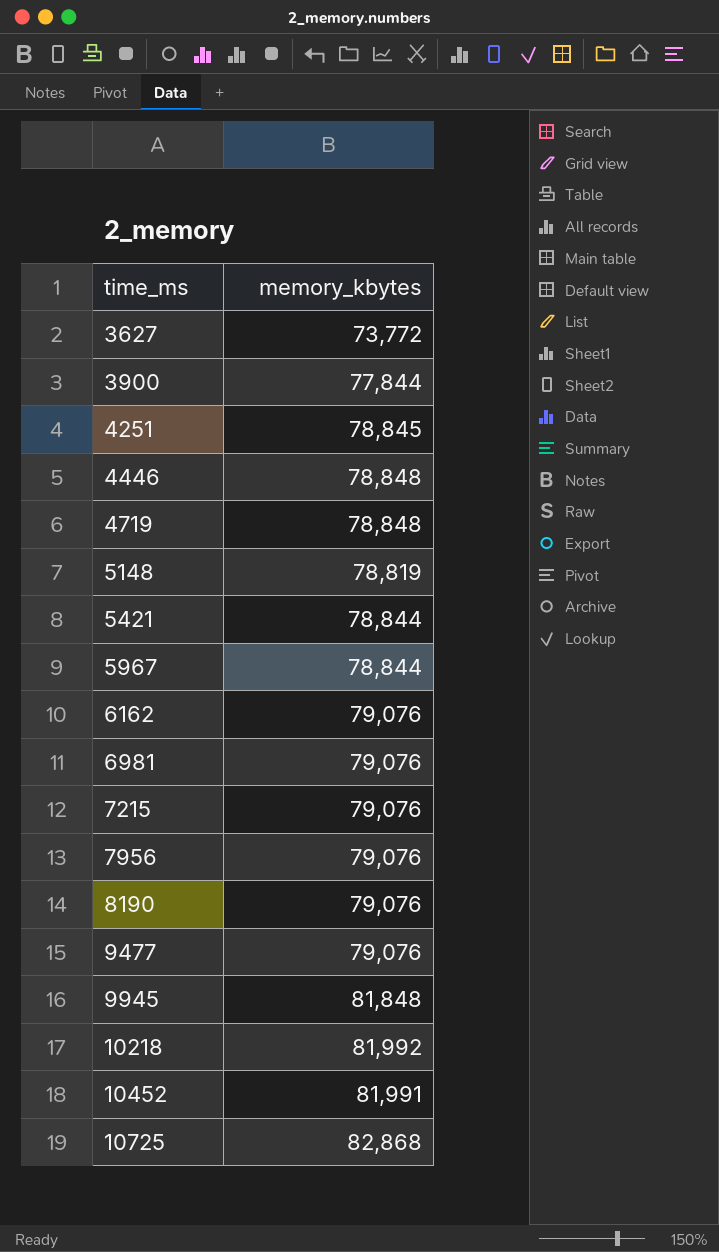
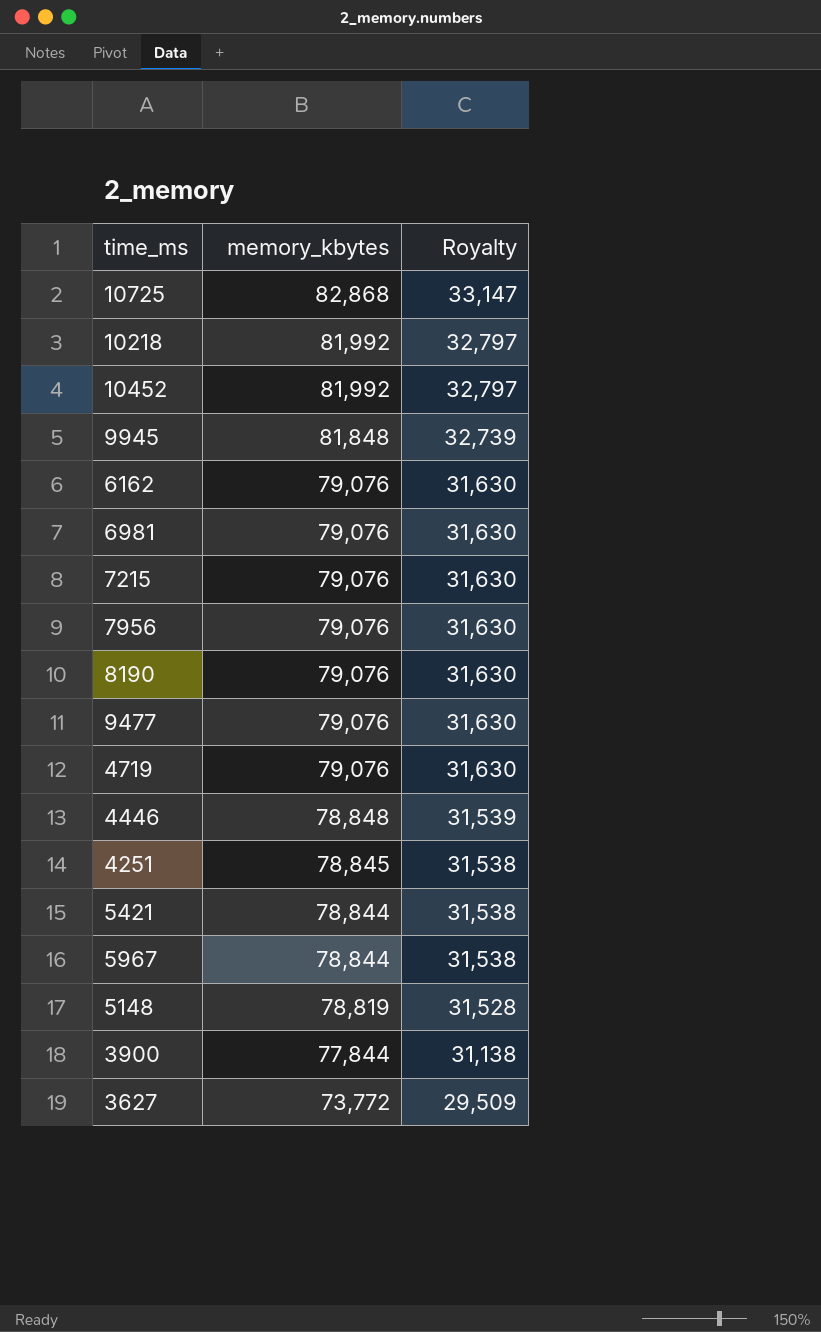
row order: time_ms ascending -> memory_kbytes descending
column Royalty | formula: none -> [memory_kbytes] * 0.4
10452 | memory_kbytes: 81,991 -> 81,992
4719 | memory_kbytes: 78,848 -> 79,076

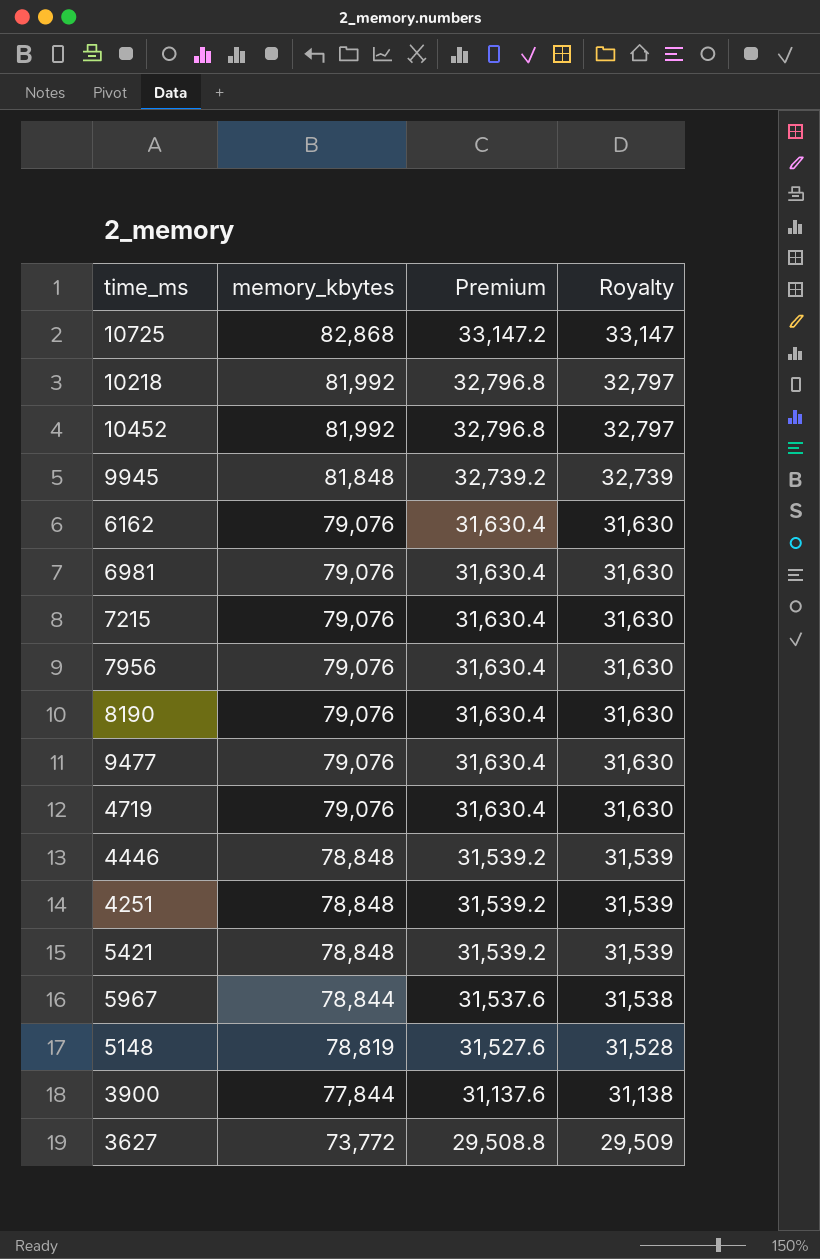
column Premium | formula: none -> [memory_kbytes] * 0.4
4251 | memory_kbytes: 78,845 -> 78,848
4251 | Royalty: 31,538 -> 31,539
5421 | memory_kbytes: 78,844 -> 78,848
5421 | Royalty: 31,538 -> 31,539

